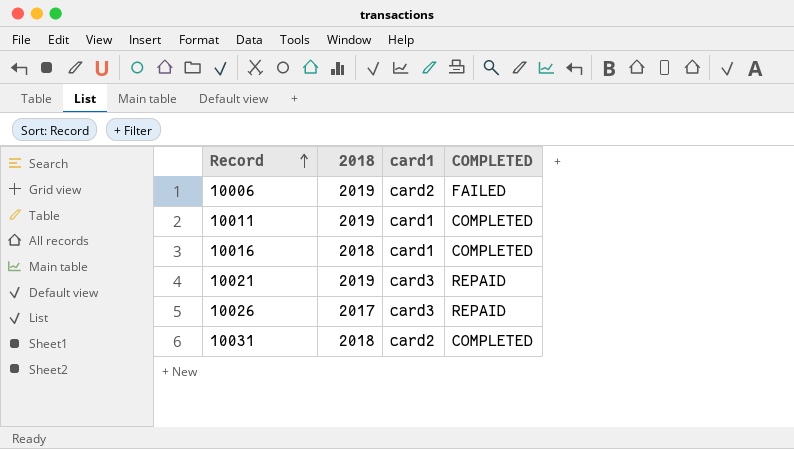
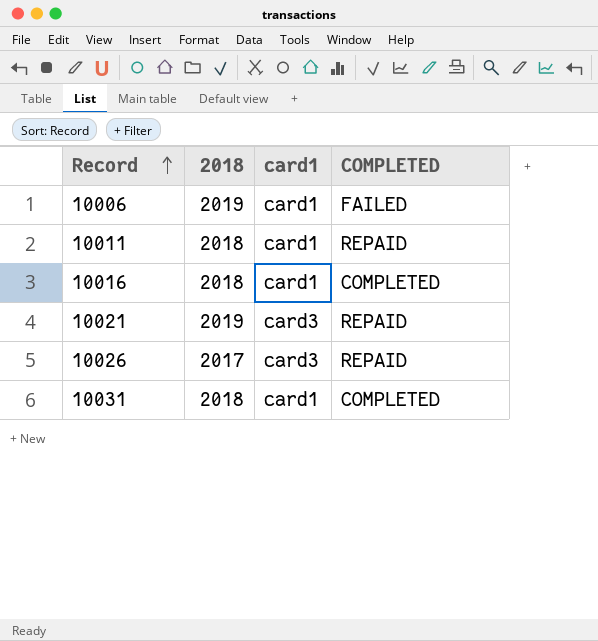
10006 | card1: card2 -> card1
10011 | 2018: 2019 -> 2018
10011 | COMPLETED: COMPLETED -> REPAID
10031 | card1: card2 -> card1

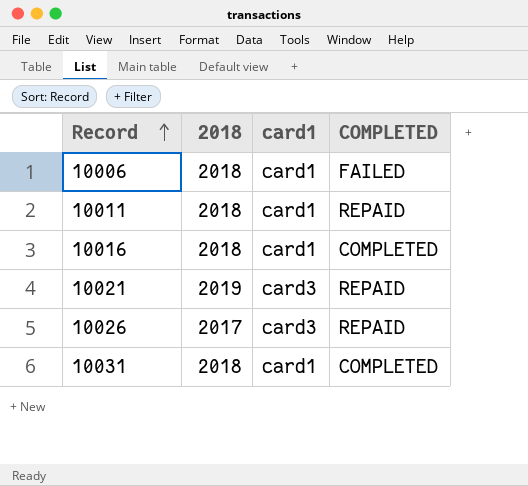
10006 | 2018: 2019 -> 2018

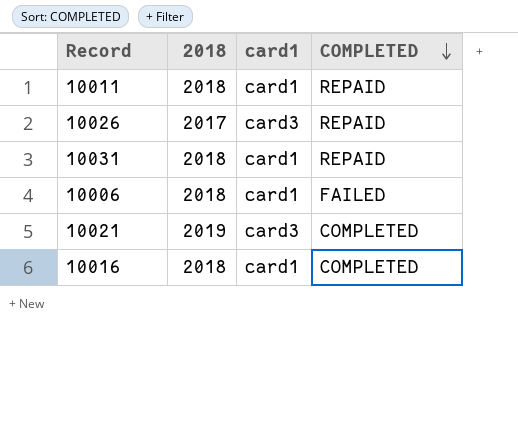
row order: Record ascending -> COMPLETED descending
10031 | COMPLETED: COMPLETED -> REPAID
10021 | COMPLETED: REPAID -> COMPLETED

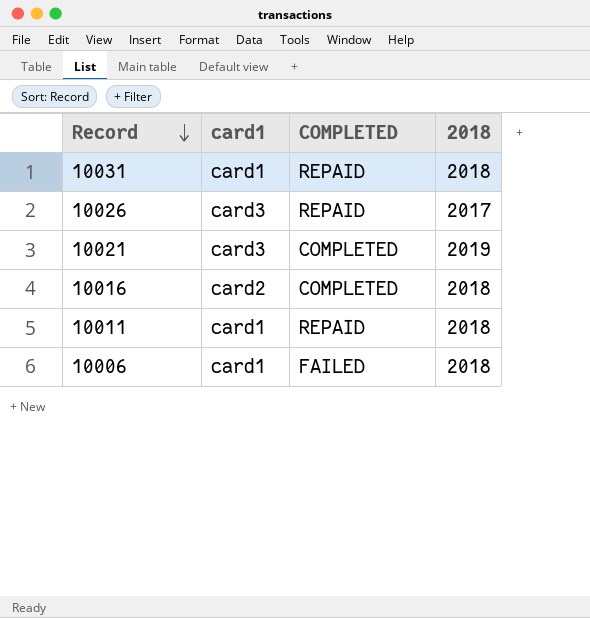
row order: COMPLETED descending -> Record descending
column 2018 | position: 2 -> 4
10016 | card1: card1 -> card2

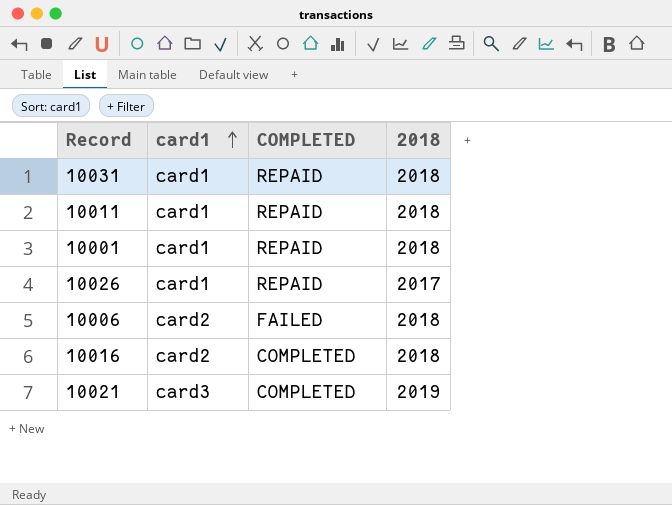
row order: Record descending -> card1 ascending
row 10001: none -> card1 | REPAID | 2018
10026 | card1: card3 -> card1
10006 | card1: card1 -> card2

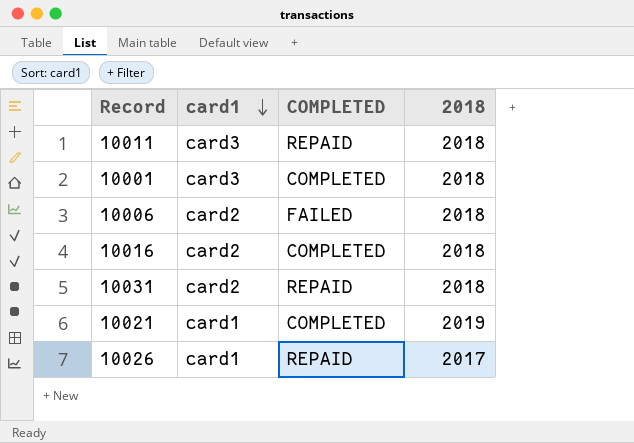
row order: card1 ascending -> card1 descending
10011 | card1: card1 -> card3
10001 | card1: card1 -> card3
10001 | COMPLETED: REPAID -> COMPLETED
10031 | card1: card1 -> card2
10021 | card1: card3 -> card1

